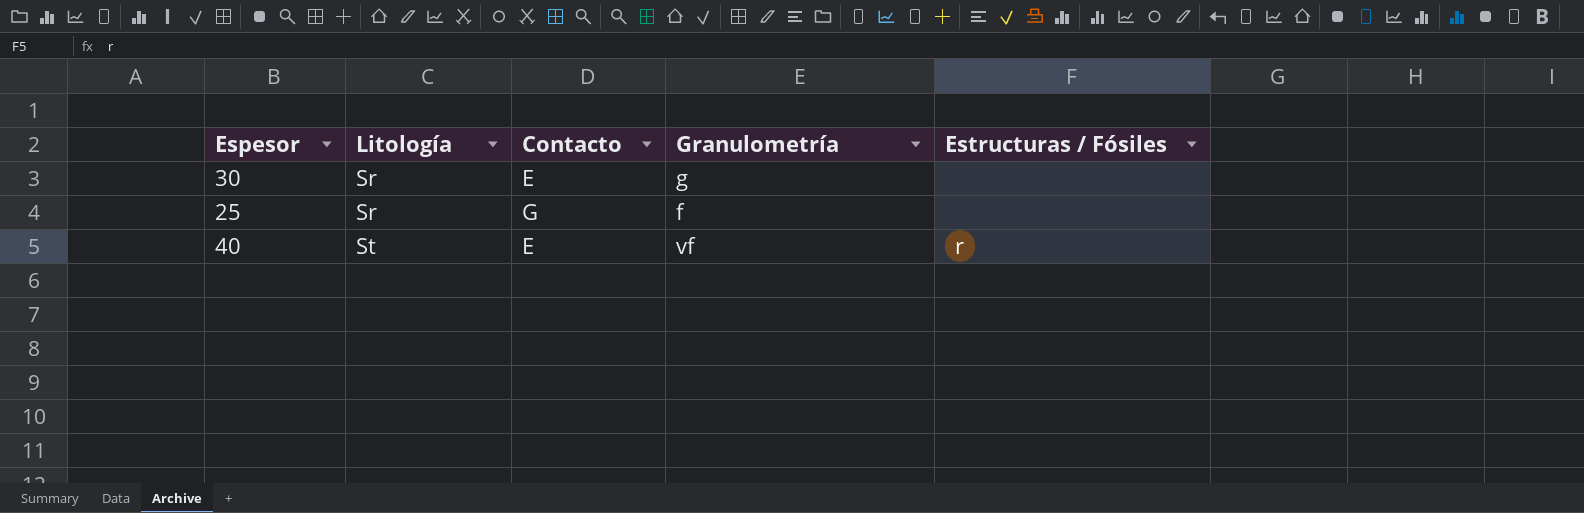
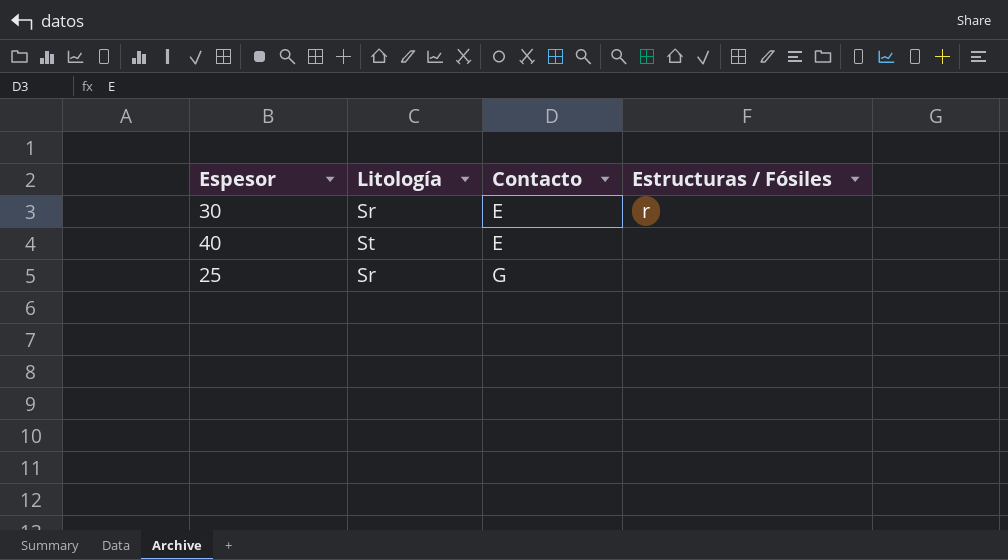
row order: Litología ascending -> Contacto ascending
column Granulometría | position: 4 -> none
30 | Estructuras / Fósiles: none -> r
40 | Estructuras / Fósiles: r -> none

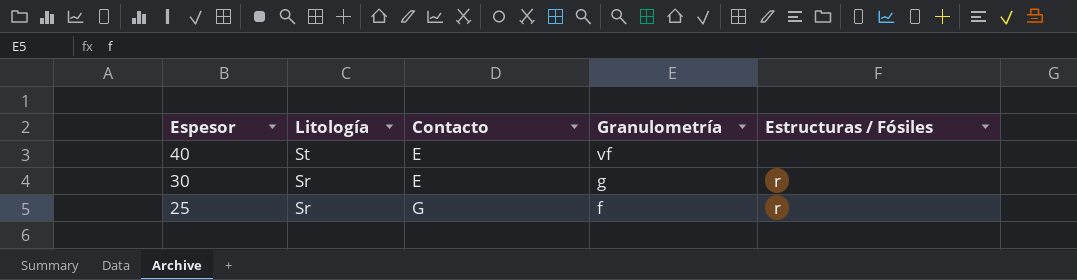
row order: Contacto ascending -> Espesor descending
column Granulometría | position: none -> 4
25 | Estructuras / Fósiles: none -> r

